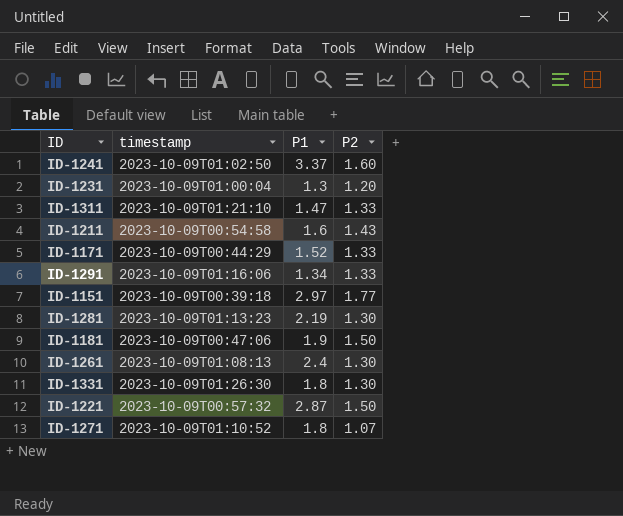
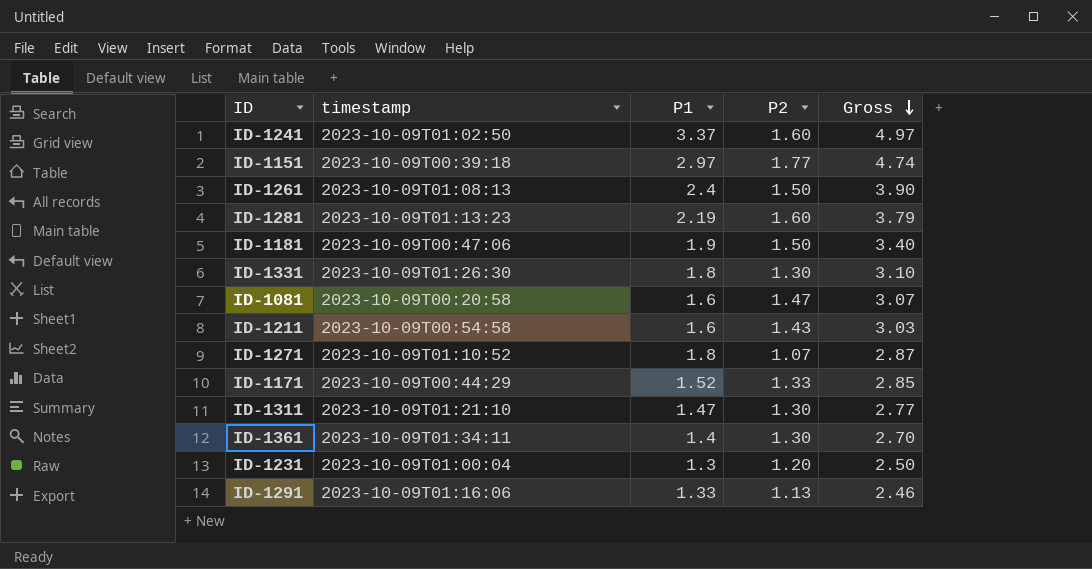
row order: none -> Gross descending
column Gross | formula: none -> [P1] + [P2]
row ID-1221: 2023-10-09T00:57:32 | 2.87 | 1.50 -> none
ID-1261 | P2: 1.30 -> 1.50
ID-1281 | P2: 1.30 -> 1.60
row ID-1081: none -> 2023-10-09T00:20:58 | 1.6 | 1.47 | 3.07
ID-1311 | P2: 1.33 -> 1.30
row ID-1361: none -> 2023-10-09T01:34:11 | 1.4 | 1.30 | 2.70
ID-1291 | P1: 1.34 -> 1.33
ID-1291 | P2: 1.33 -> 1.13

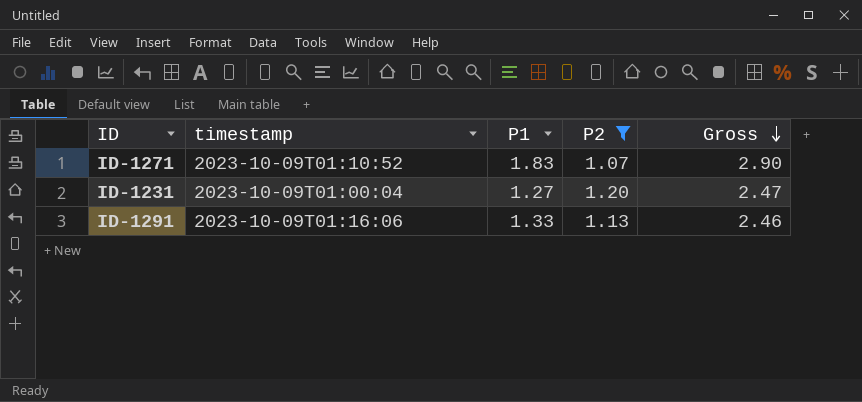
filter: none -> P2 <= 1.20
ID-1271 | P1: 1.8 -> 1.83
ID-1271 | Gross: 2.87 -> 2.90
ID-1231 | P1: 1.3 -> 1.27
ID-1231 | Gross: 2.50 -> 2.47

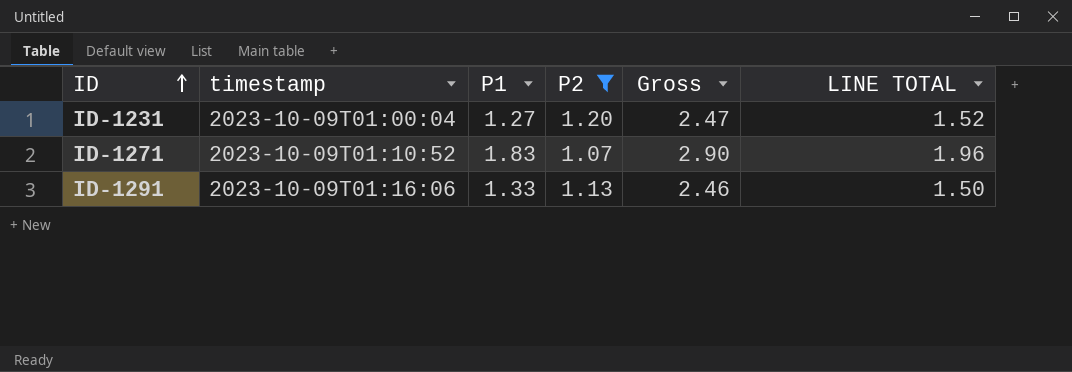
row order: Gross descending -> ID ascending
column LINE TOTAL | formula: none -> [P1] * [P2]

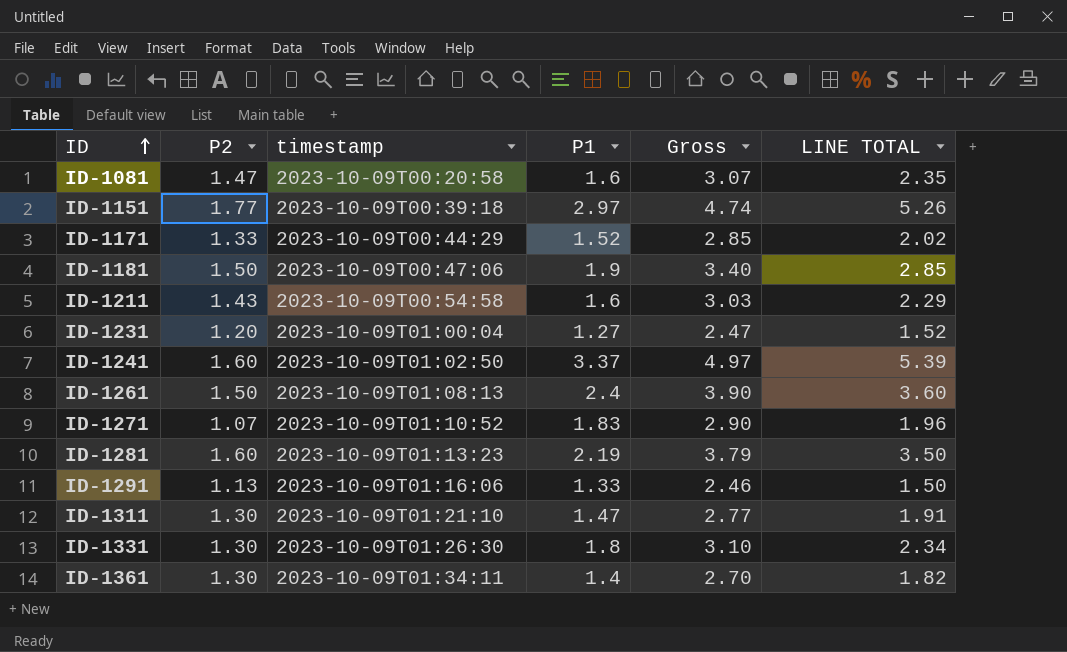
filter: P2 <= 1.20 -> none
column P2 | position: 4 -> 2

